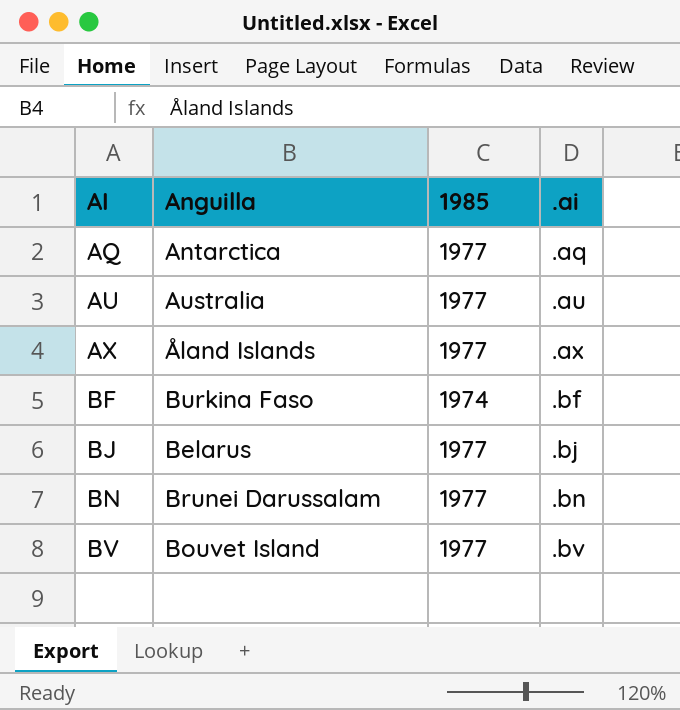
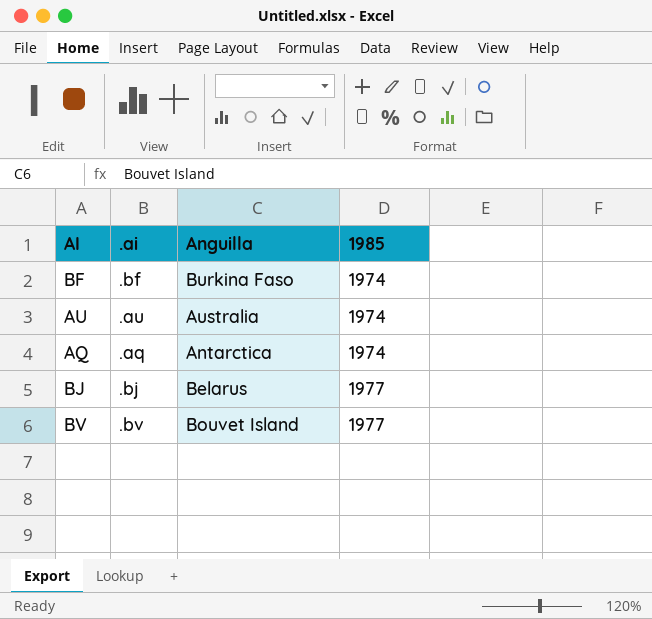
row order: AI ascending -> 1985 ascending
column .ai | position: 4 -> 2
row AX: Åland Islands | 1977 | .ax -> none
row BN: Brunei Darussalam | 1977 | .bn -> none
AU | 1985: 1977 -> 1974
AQ | 1985: 1977 -> 1974

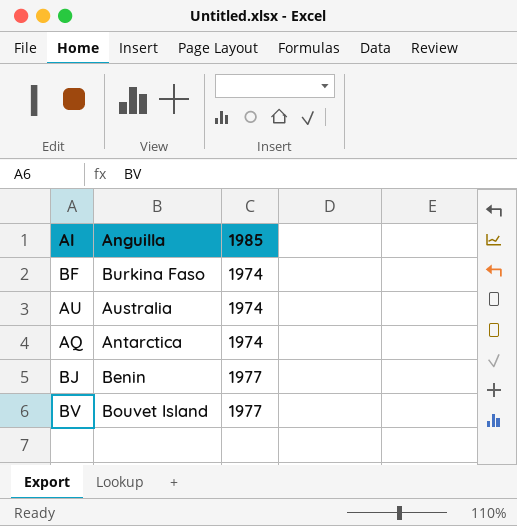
column .ai | position: 2 -> none
BJ | Anguilla: Belarus -> Benin

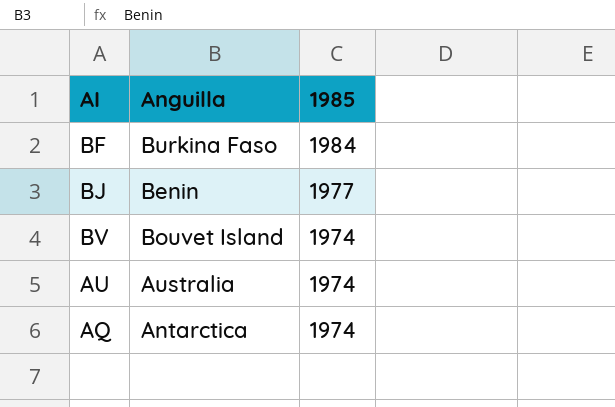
row order: 1985 ascending -> 1985 descending
BF | 1985: 1974 -> 1984
BV | 1985: 1977 -> 1974

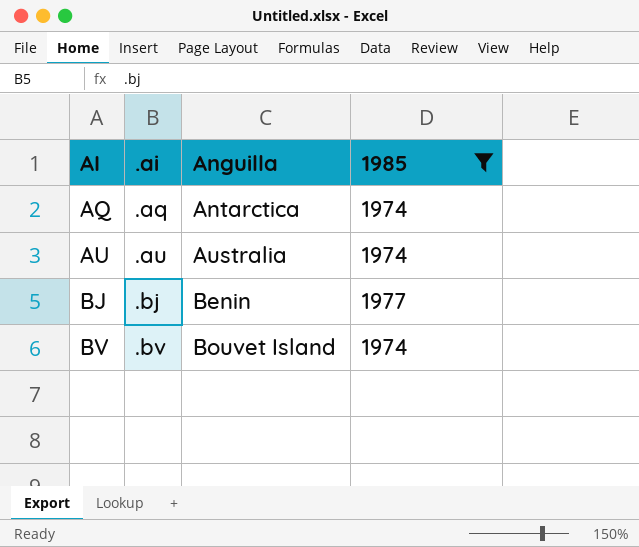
filter: none -> 1985 != 1984
row order: 1985 descending -> AI ascending
column .ai | position: none -> 2

